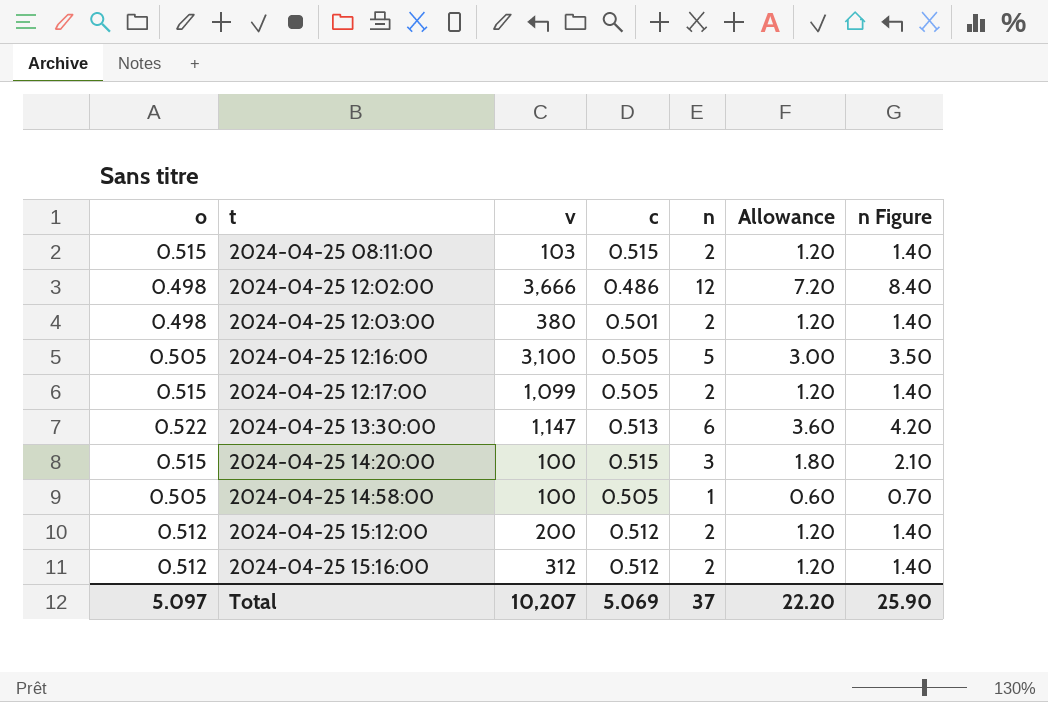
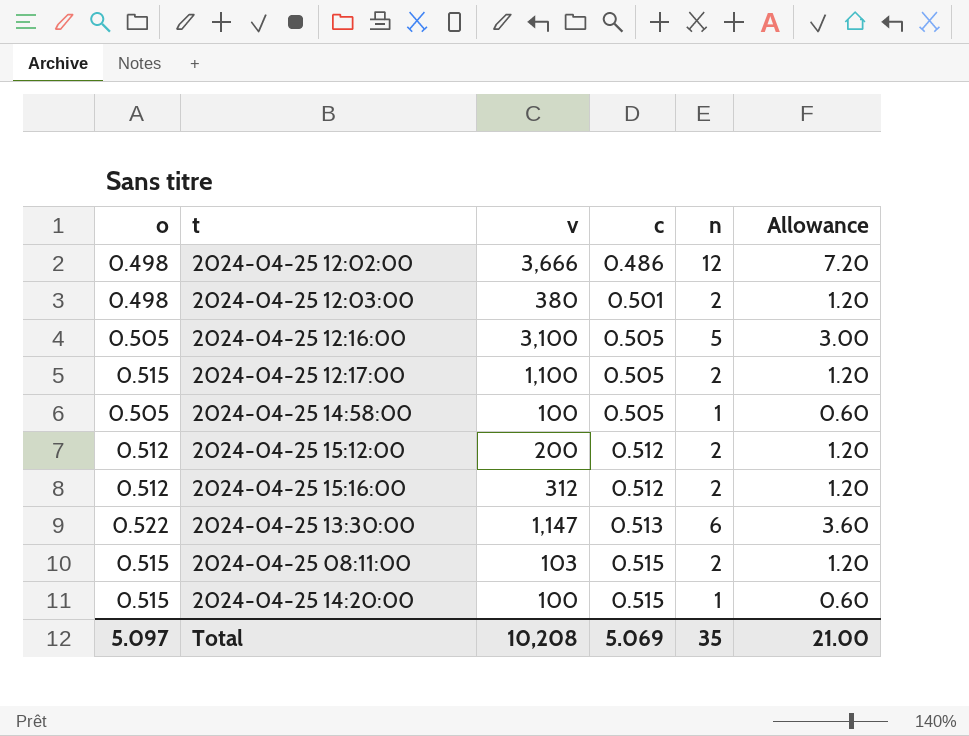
row order: t ascending -> c ascending
column n Figure | formula: [n] * 0.7 -> none
2024-04-25 12:17:00 | v: 1,099 -> 1,100
2024-04-25 14:20:00 | n: 3 -> 1
2024-04-25 14:20:00 | Allowance: 1.80 -> 0.60
Total | v: 10,207 -> 10,208
Total | n: 37 -> 35
Total | Allowance: 22.20 -> 21.00

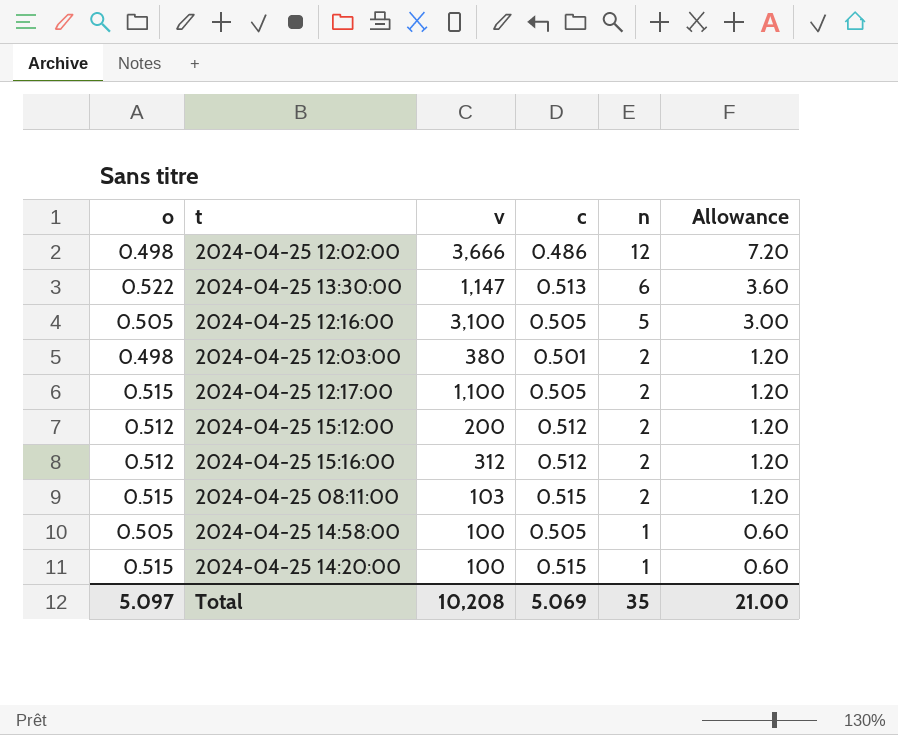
row order: c ascending -> n descending

